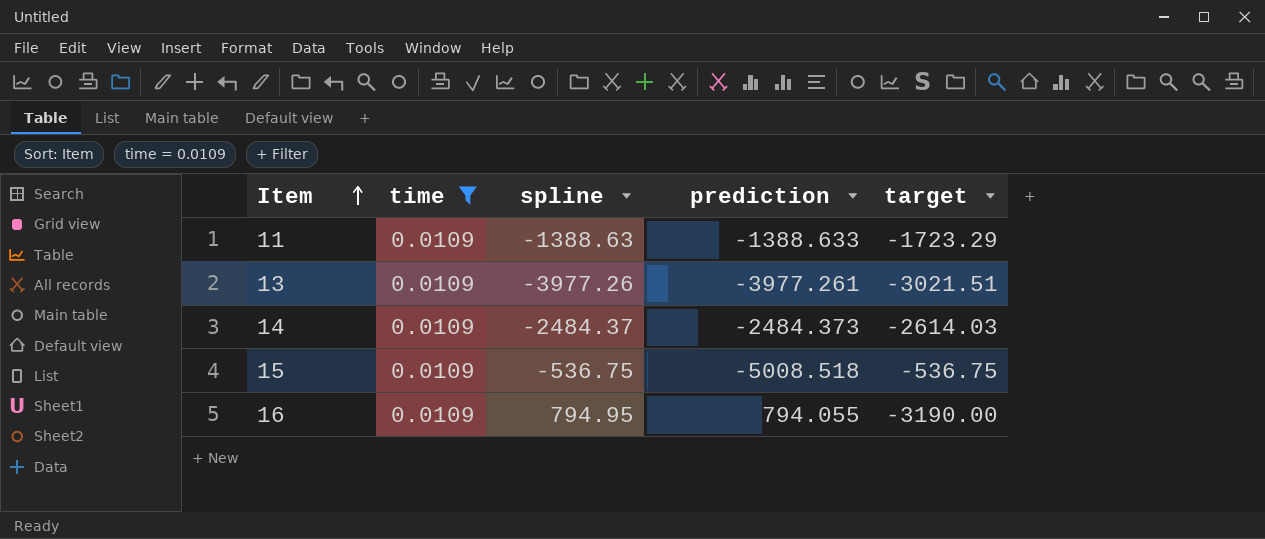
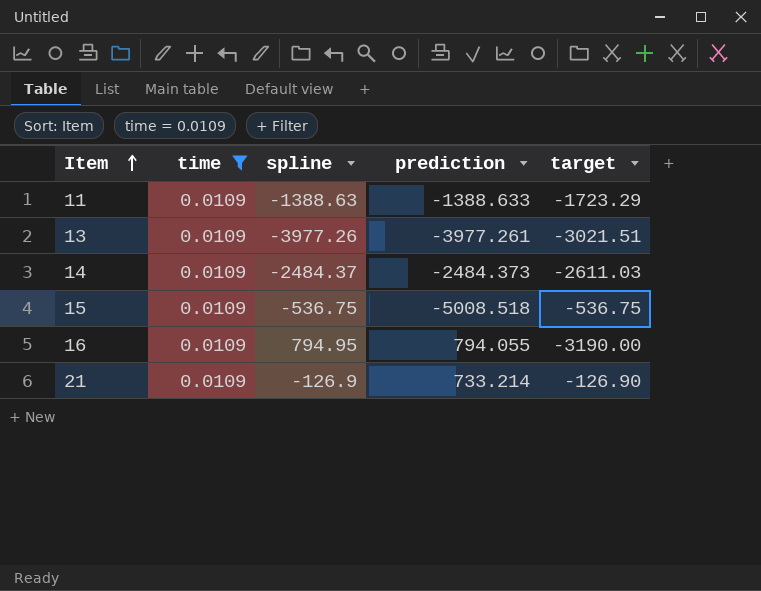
14 | target: -2614.03 -> -2611.03
row 21: none -> 0.0109 | -126.9 | 733.214 | -126.90

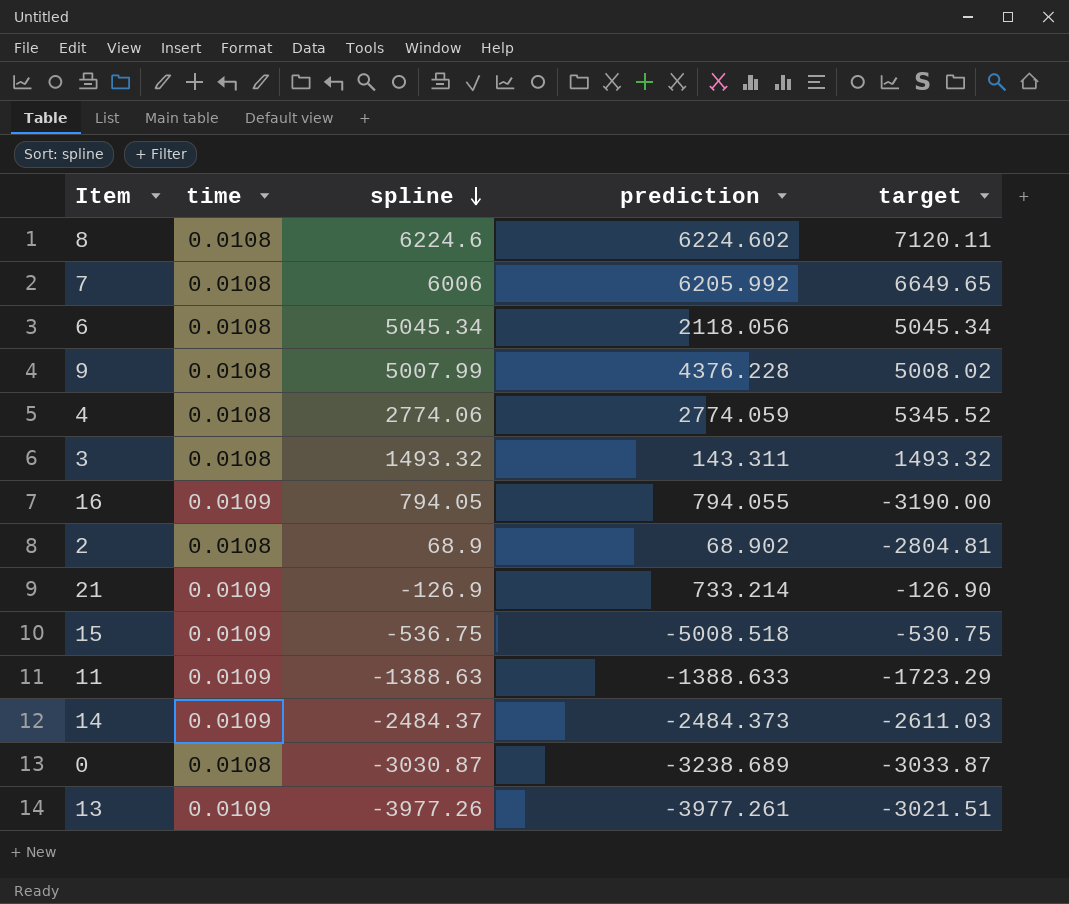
filter: time = 0.0109 -> none
row order: Item ascending -> spline descending
16 | spline: 794.95 -> 794.05
15 | target: -536.75 -> -530.75

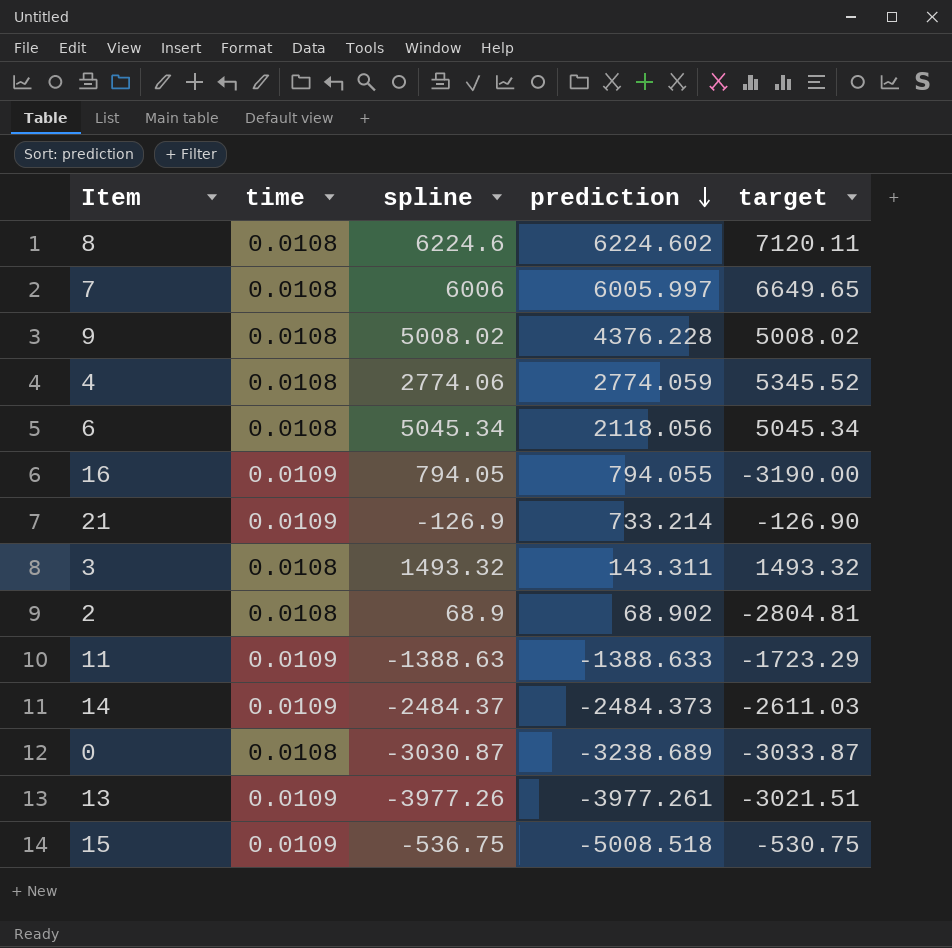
row order: spline descending -> prediction descending
7 | prediction: 6205.992 -> 6005.997
9 | spline: 5007.99 -> 5008.02

